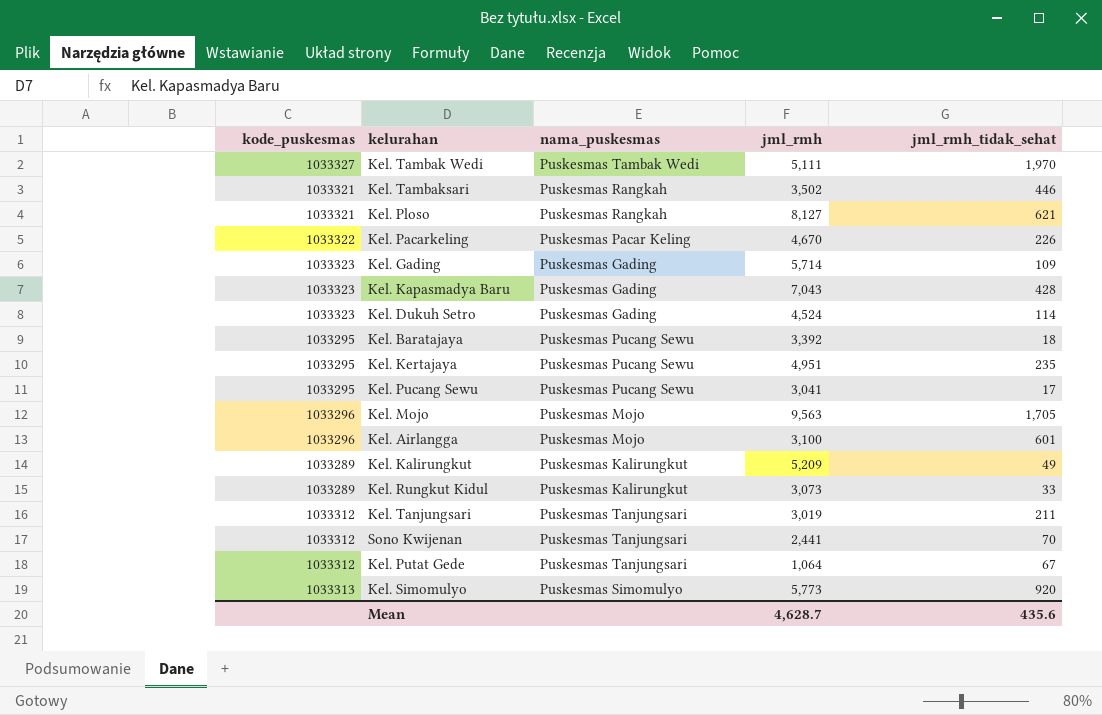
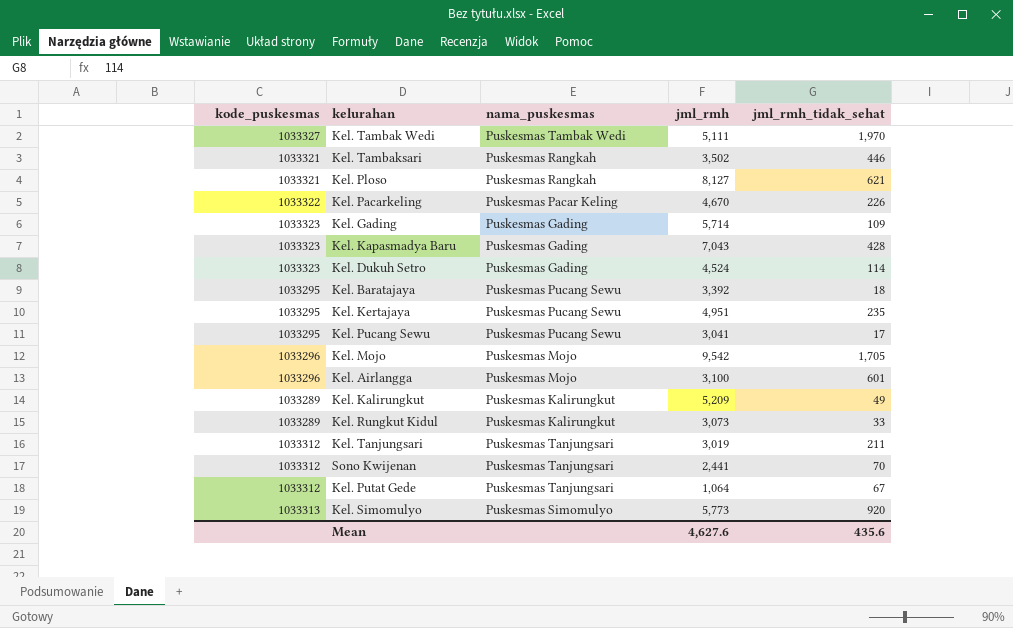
Kel. Mojo | jml_rmh: 9,563 -> 9,542
Mean | jml_rmh: 4,628.7 -> 4,627.6

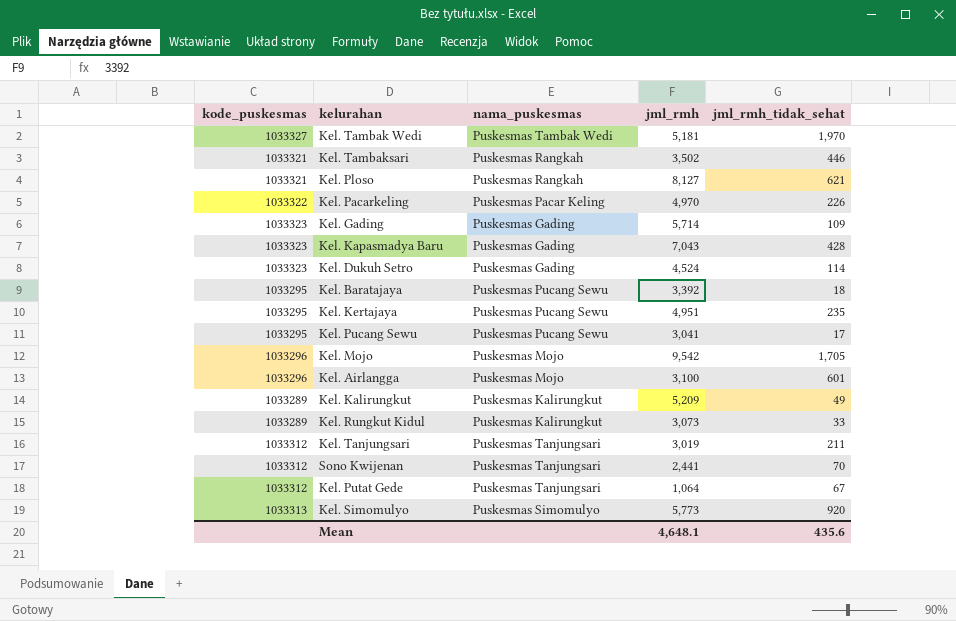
Kel. Tambak Wedi | jml_rmh: 5,111 -> 5,181
Kel. Pacarkeling | jml_rmh: 4,670 -> 4,970
Mean | jml_rmh: 4,627.6 -> 4,648.1

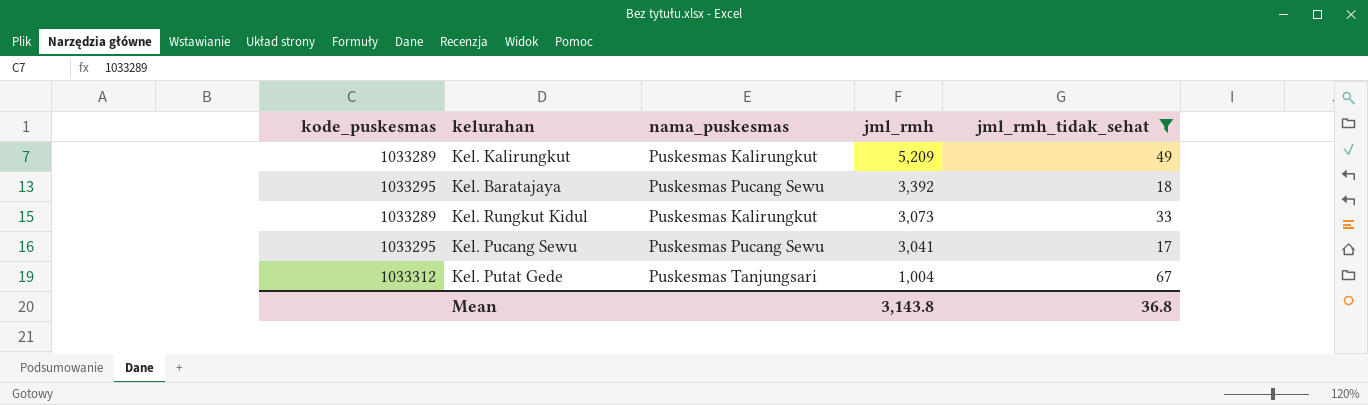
filter: none -> jml_rmh_tidak_sehat <= 67
row order: none -> jml_rmh descending
Kel. Putat Gede | jml_rmh: 1,064 -> 1,004
Mean | jml_rmh: 4,648.1 -> 3,143.8
Mean | jml_rmh_tidak_sehat: 435.6 -> 36.8

